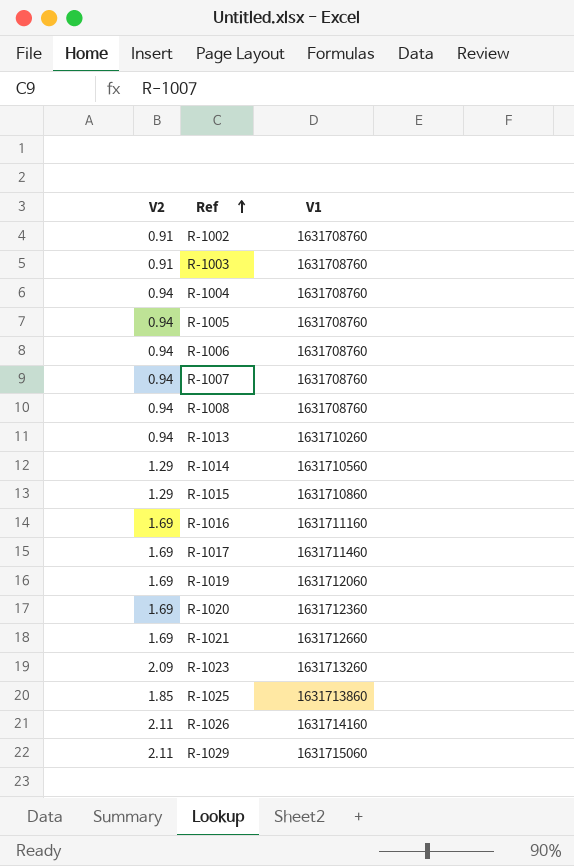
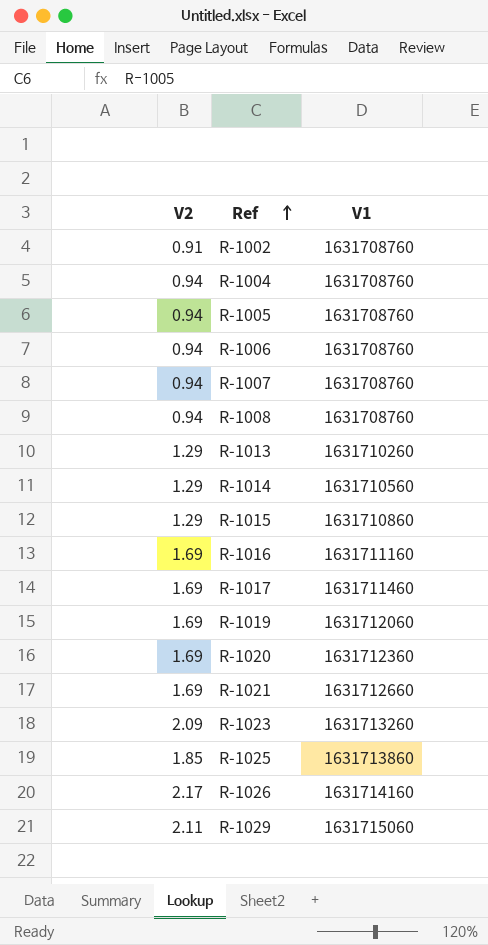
row R-1003: 0.91 | 1631708760 -> none
R-1013 | V2: 0.94 -> 1.29
R-1026 | V2: 2.11 -> 2.17

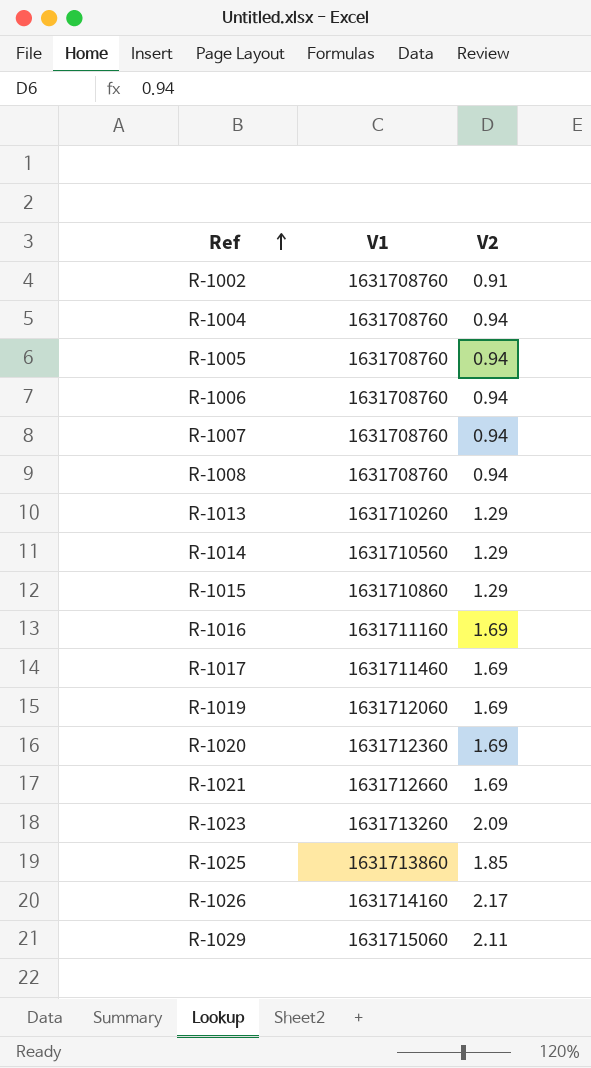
column V2 | position: 1 -> 3

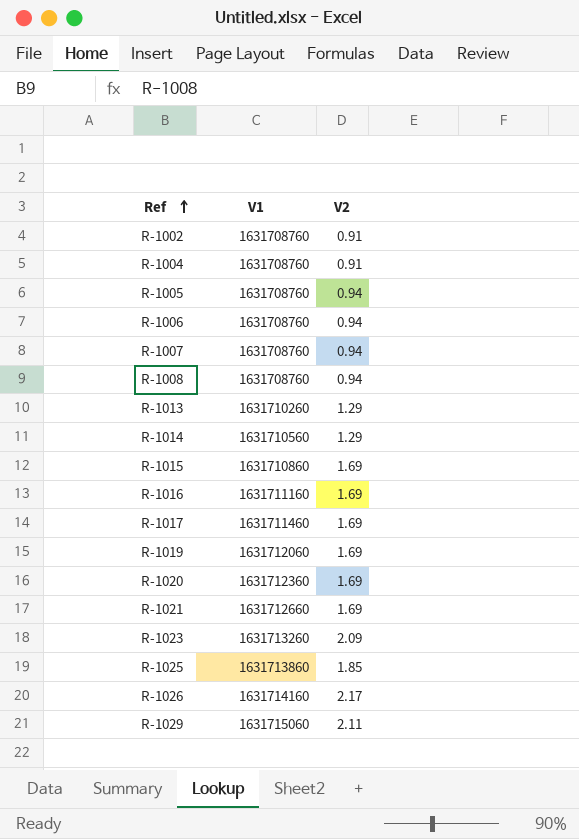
R-1004 | V2: 0.94 -> 0.91
R-1015 | V2: 1.29 -> 1.69

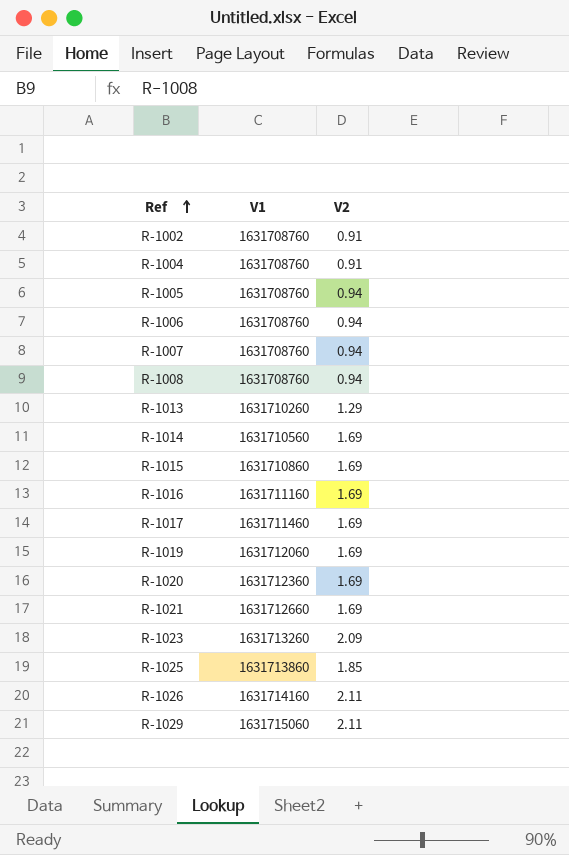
R-1014 | V2: 1.29 -> 1.69
R-1026 | V2: 2.17 -> 2.11

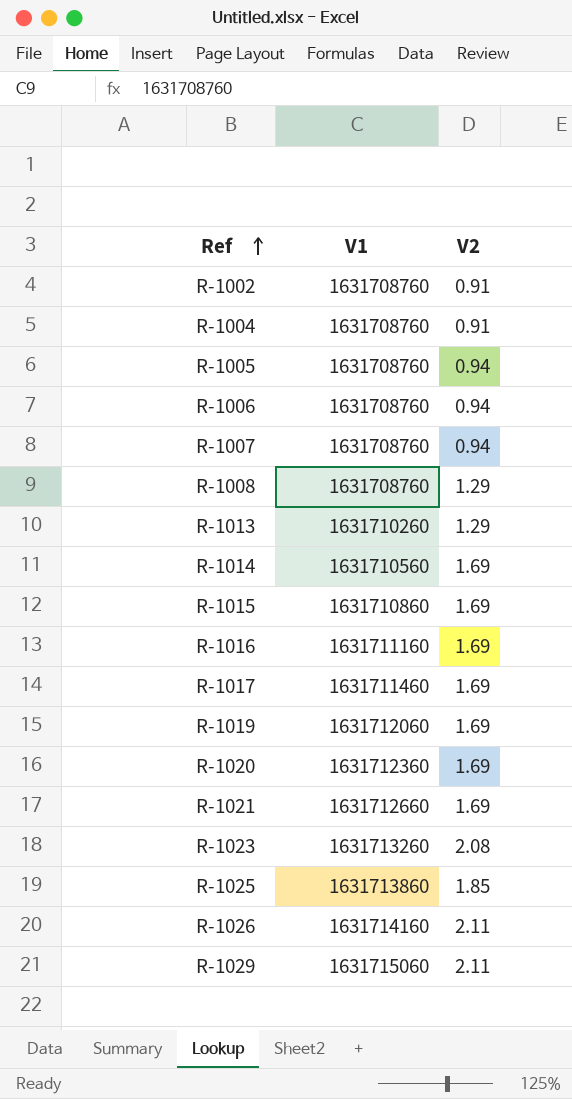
R-1008 | V2: 0.94 -> 1.29
R-1023 | V2: 2.09 -> 2.08

